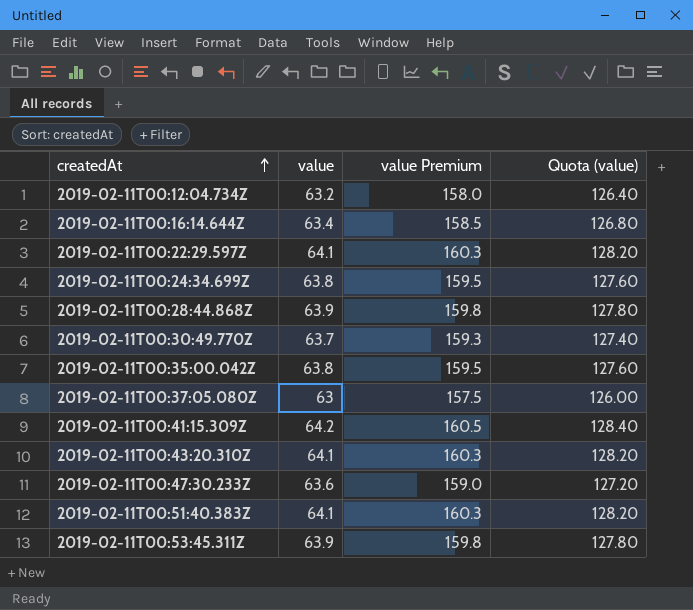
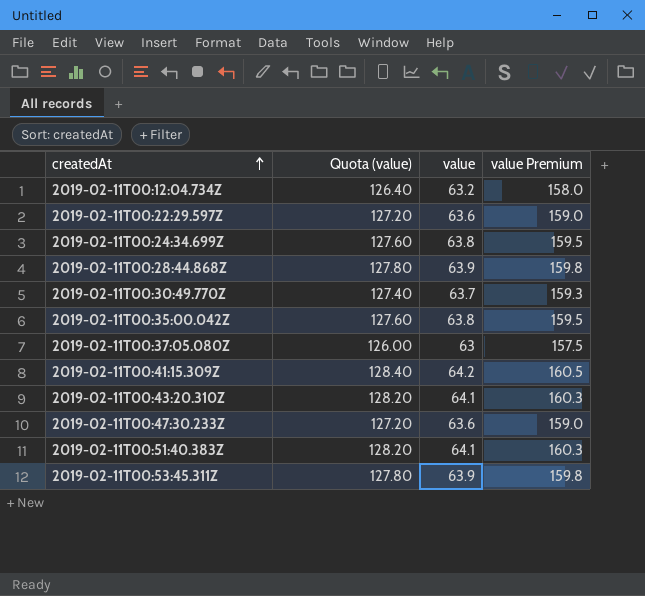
column Quota (value) | position: 4 -> 2
row 2019-02-11T00:16:14.644Z: 63.4 | 158.5 | 126.80 -> none
2019-02-11T00:22:29.597Z | Quota (value): 128.20 -> 127.20
2019-02-11T00:22:29.597Z | value: 64.1 -> 63.6
2019-02-11T00:22:29.597Z | value Premium: 160.3 -> 159.0

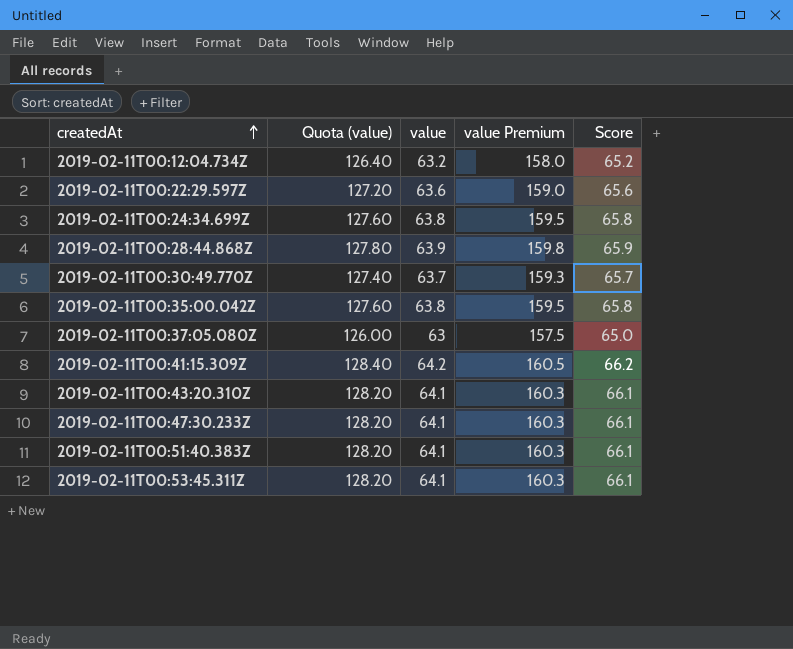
column Score | formula: none -> [value] + 2
2019-02-11T00:47:30.233Z | Quota (value): 127.20 -> 128.20
2019-02-11T00:47:30.233Z | value: 63.6 -> 64.1
2019-02-11T00:47:30.233Z | value Premium: 159.0 -> 160.3
2019-02-11T00:53:45.311Z | Quota (value): 127.80 -> 128.20
2019-02-11T00:53:45.311Z | value: 63.9 -> 64.1
2019-02-11T00:53:45.311Z | value Premium: 159.8 -> 160.3

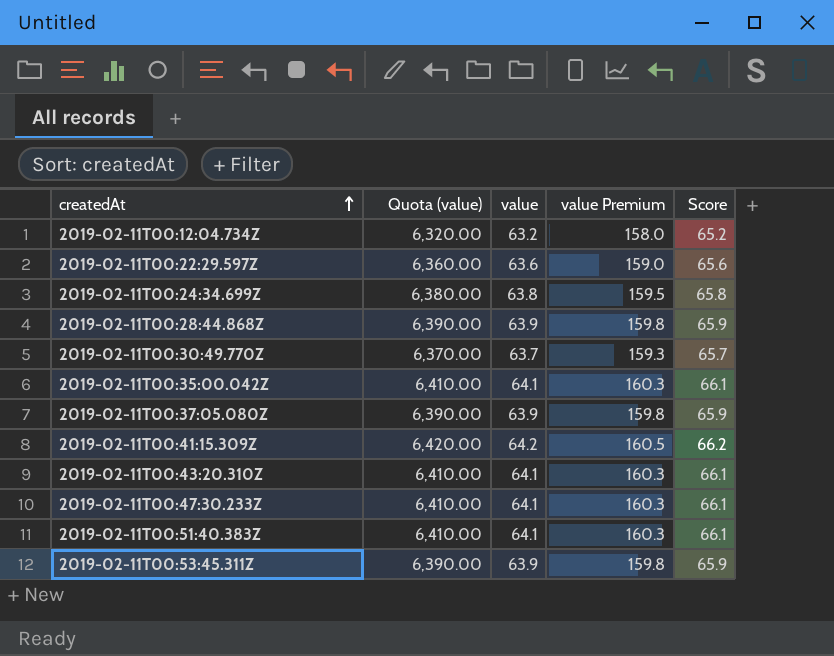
column Quota (value) | formula: [value] * 2 -> [value] * 100
2019-02-11T00:35:00.042Z | value: 63.8 -> 64.1
2019-02-11T00:35:00.042Z | value Premium: 159.5 -> 160.3
2019-02-11T00:35:00.042Z | Score: 65.8 -> 66.1
2019-02-11T00:37:05.080Z | value: 63 -> 63.9
2019-02-11T00:37:05.080Z | value Premium: 157.5 -> 159.8
2019-02-11T00:37:05.080Z | Score: 65.0 -> 65.9
2019-02-11T00:53:45.311Z | value: 64.1 -> 63.9
2019-02-11T00:53:45.311Z | value Premium: 160.3 -> 159.8
2019-02-11T00:53:45.311Z | Score: 66.1 -> 65.9

